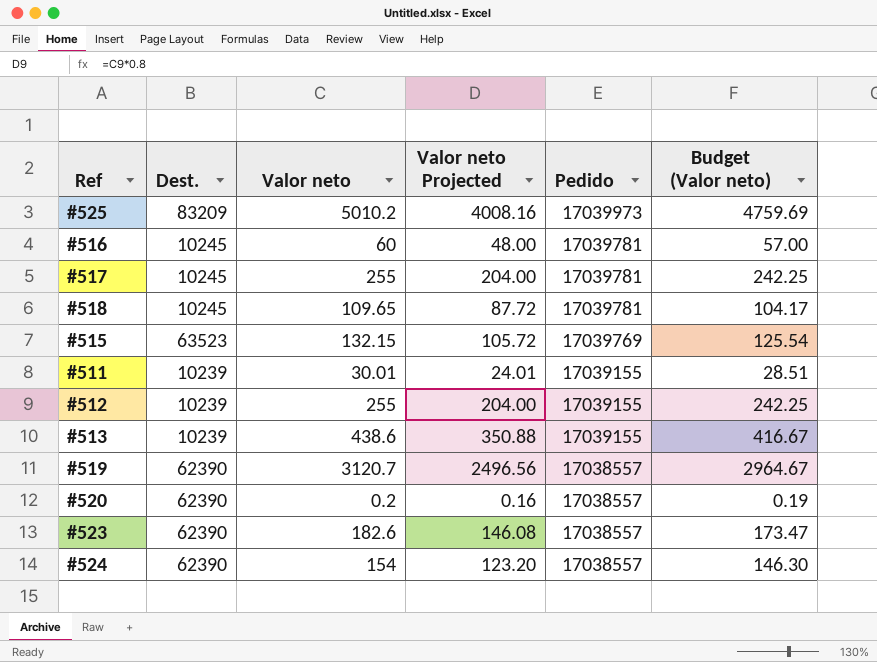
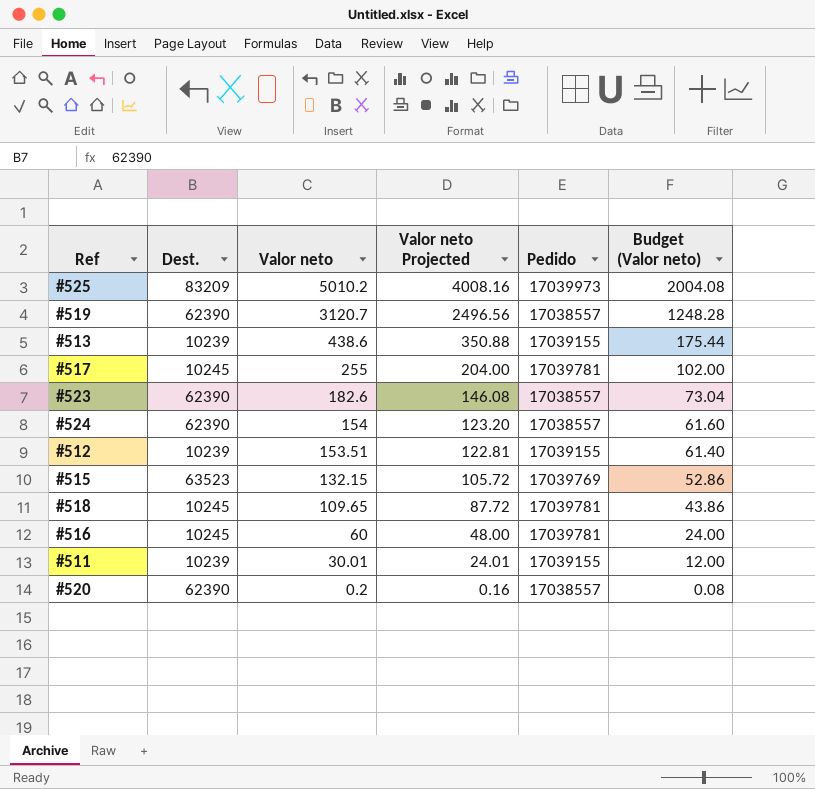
row order: Pedido descending -> Valor neto descending
column Budget (Valor neto) | formula: [Valor neto] * 0.95 -> [Valor neto] * 0.4
#512 | Valor neto: 255 -> 153.51
#512 | Valor neto Projected: 204.00 -> 122.81

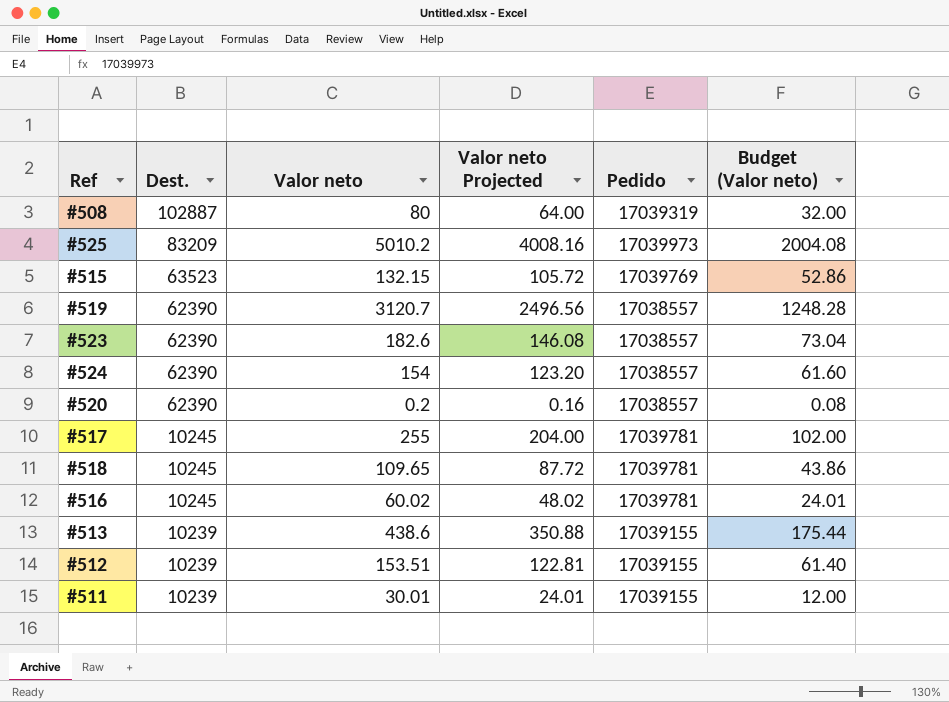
row order: Valor neto descending -> Dest. descending
row #508: none -> 102887 | 80 | 64.00 | 17039319 | 32.00
#516 | Valor neto: 60 -> 60.02
#516 | Valor neto Projected: 48.00 -> 48.02
#516 | Budget (Valor neto): 24.00 -> 24.01

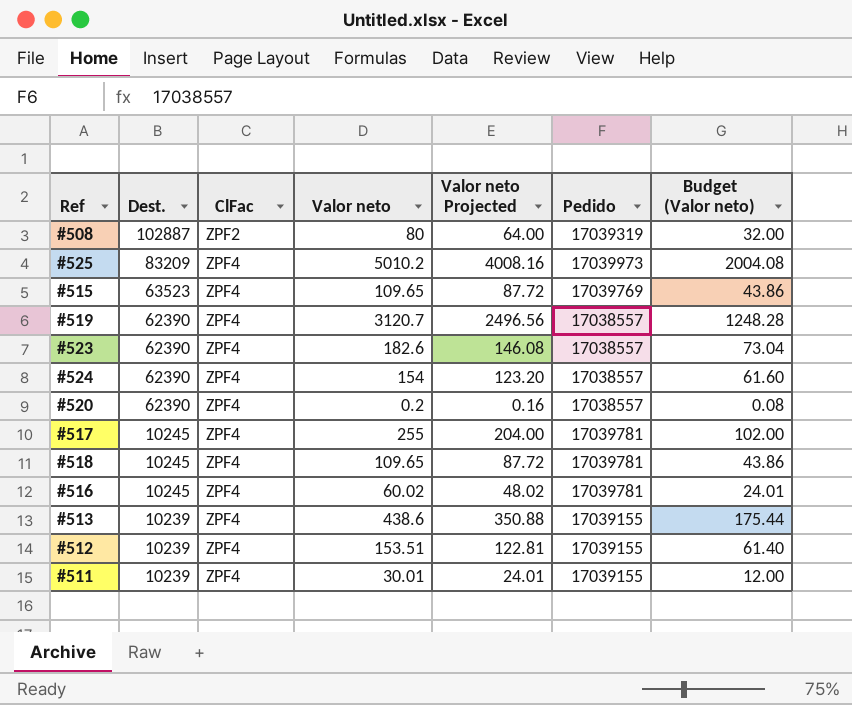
column ClFac | position: none -> 3
#515 | Valor neto: 132.15 -> 109.65
#515 | Valor neto Projected: 105.72 -> 87.72
#515 | Budget (Valor neto): 52.86 -> 43.86

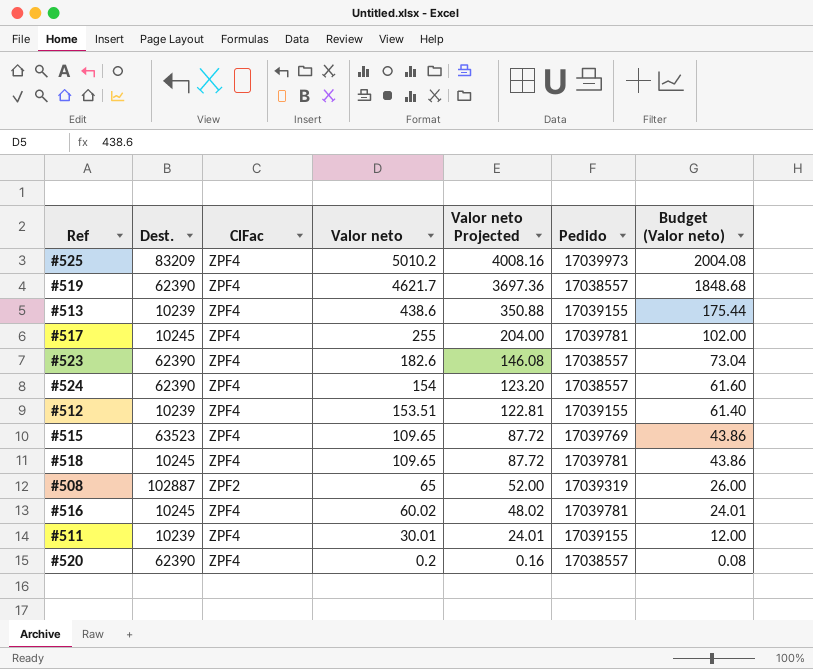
row order: Dest. descending -> Valor neto descending
#519 | Valor neto: 3120.7 -> 4621.7
#519 | Valor neto Projected: 2496.56 -> 3697.36
#519 | Budget (Valor neto): 1248.28 -> 1848.68
#508 | Valor neto: 80 -> 65
#508 | Valor neto Projected: 64.00 -> 52.00
#508 | Budget (Valor neto): 32.00 -> 26.00

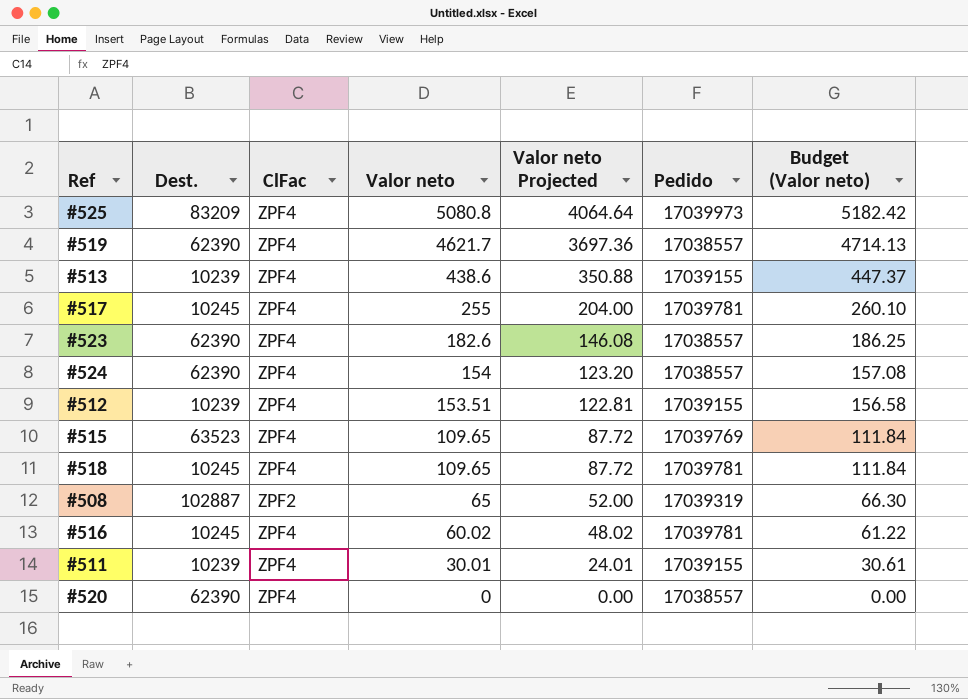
column Budget (Valor neto) | formula: [Valor neto] * 0.4 -> [Valor neto] * 1.02
#525 | Valor neto: 5010.2 -> 5080.8
#525 | Valor neto Projected: 4008.16 -> 4064.64
#520 | Valor neto: 0.2 -> 0
#520 | Valor neto Projected: 0.16 -> 0.00

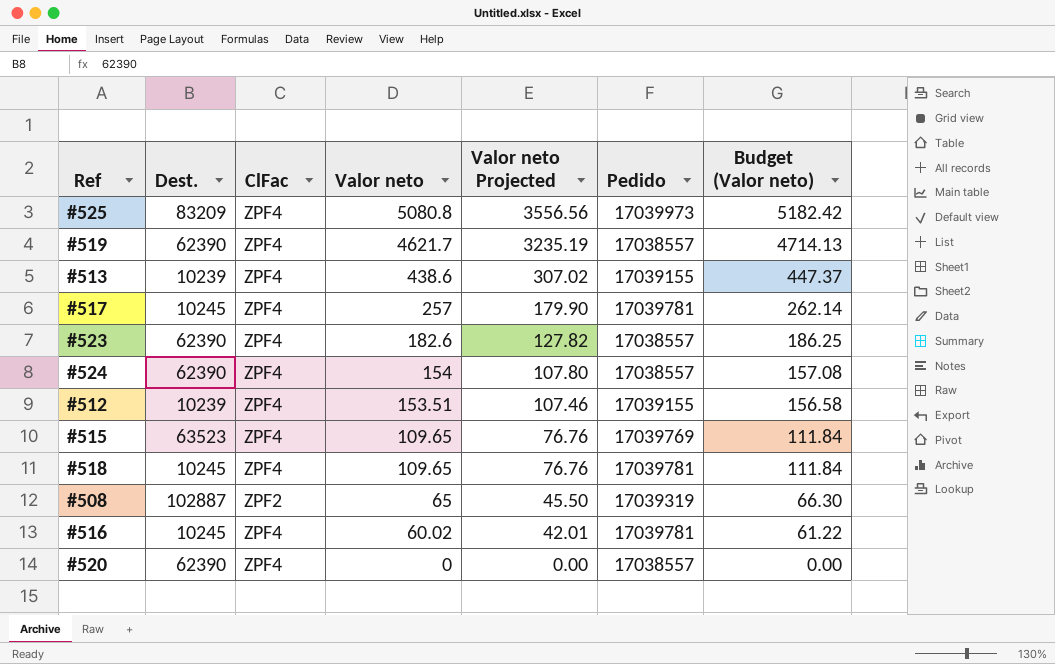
column Valor neto Projected | formula: [Valor neto] * 0.8 -> [Valor neto] * 0.7
row #511: 10239 | ZPF4 | 30.01 | 24.01 | 17039155 | 30.61 -> none
#517 | Valor neto: 255 -> 257
#517 | Budget (Valor neto): 260.10 -> 262.14

